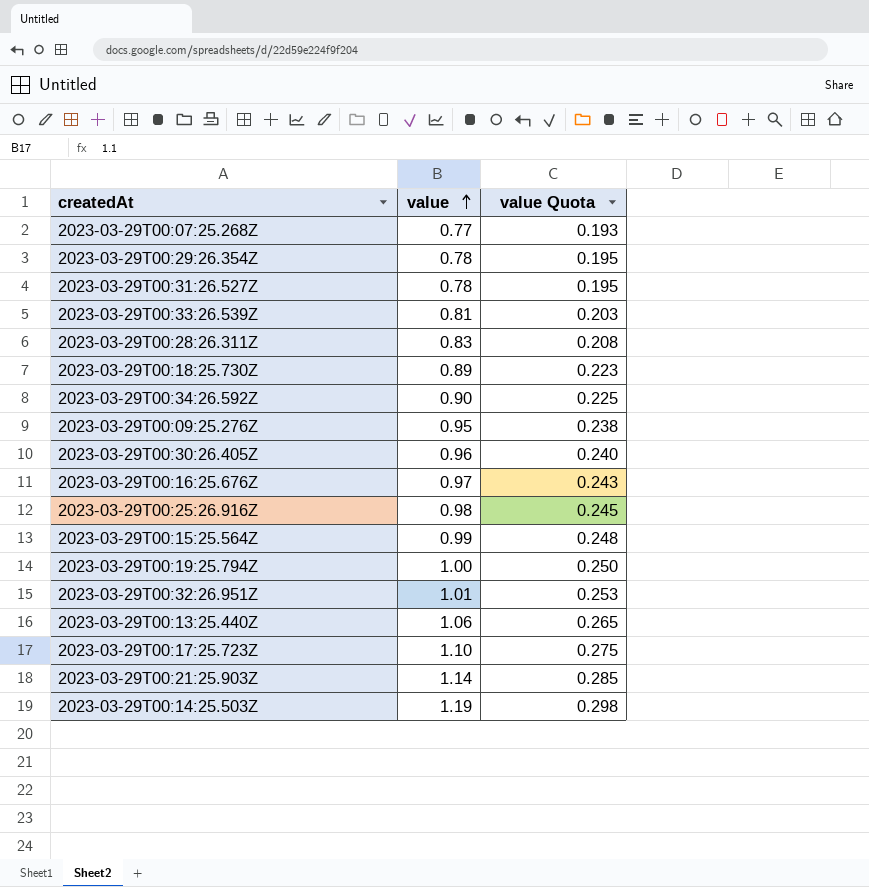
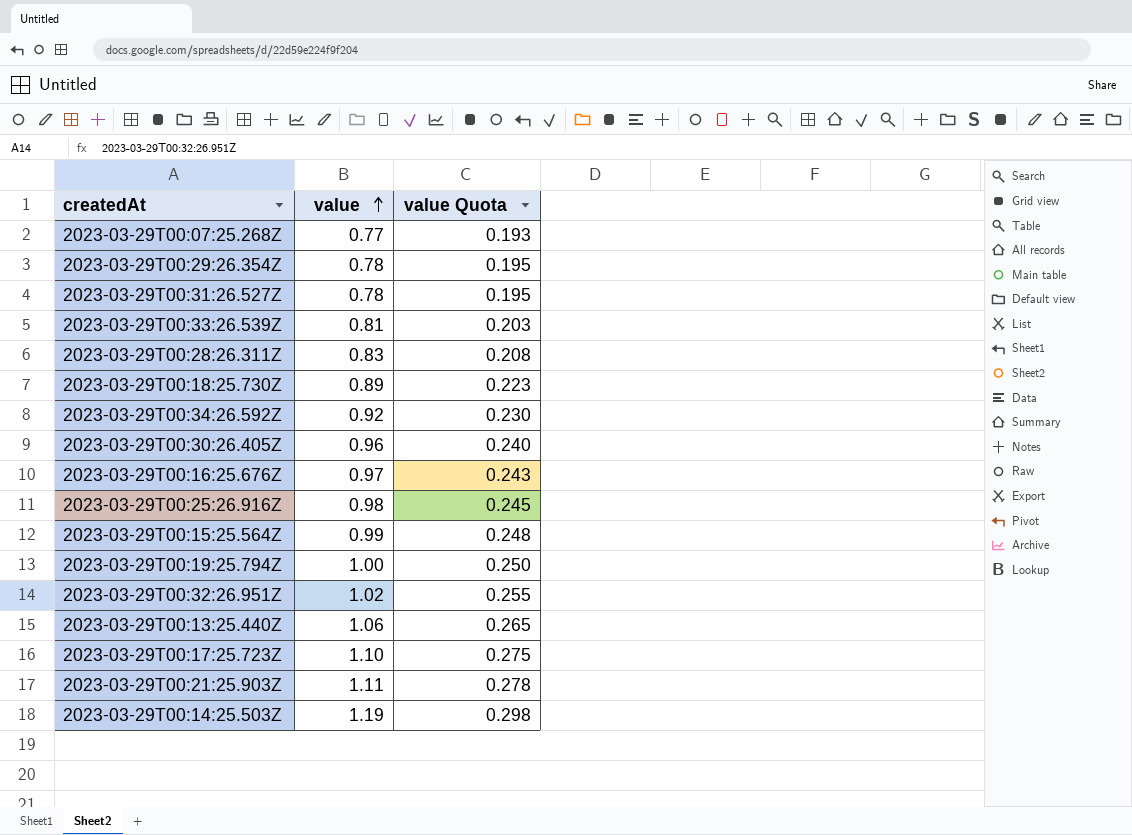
row 2023-03-29T00:09:25.276Z: 0.95 | 0.238 -> none
2023-03-29T00:34:26.592Z | value: 0.90 -> 0.92
2023-03-29T00:34:26.592Z | value Quota: 0.225 -> 0.230
2023-03-29T00:32:26.951Z | value: 1.01 -> 1.02
2023-03-29T00:32:26.951Z | value Quota: 0.253 -> 0.255
2023-03-29T00:21:25.903Z | value: 1.14 -> 1.11
2023-03-29T00:21:25.903Z | value Quota: 0.285 -> 0.278

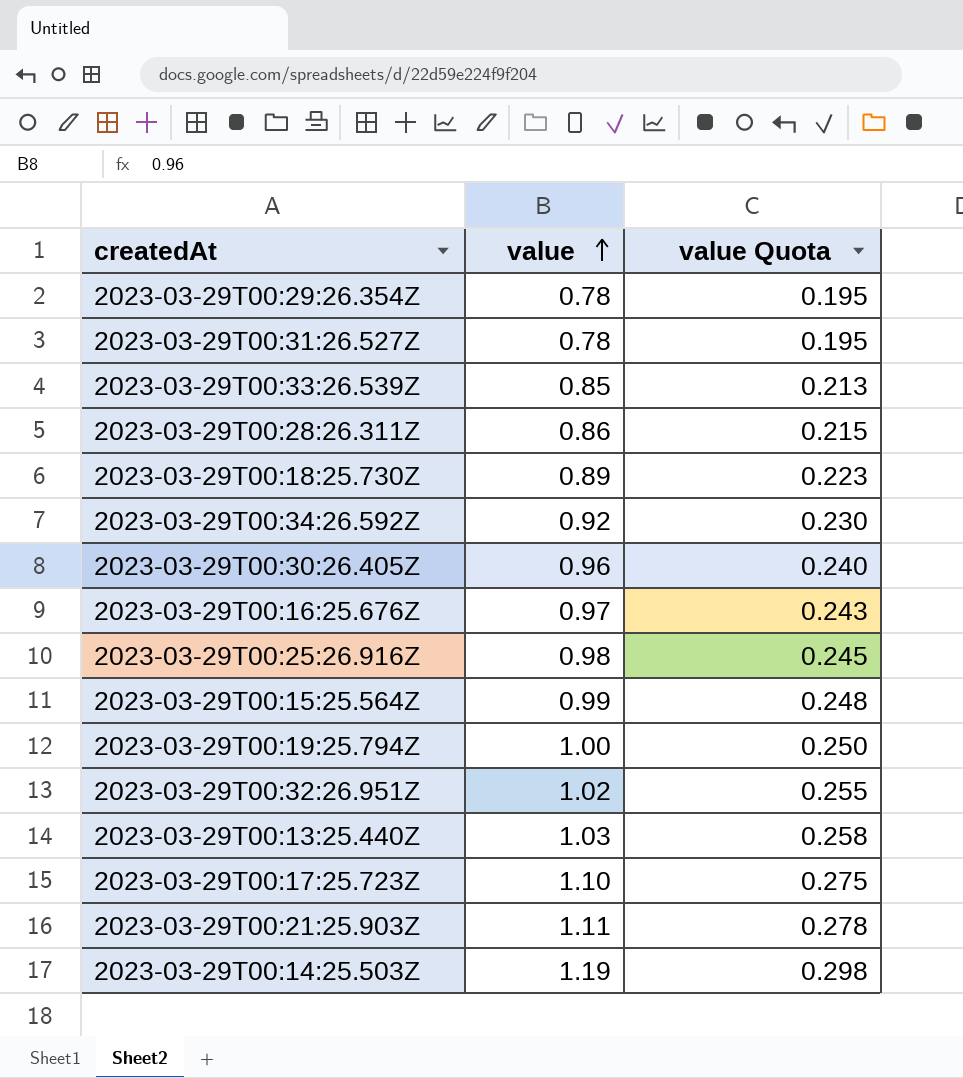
row 2023-03-29T00:07:25.268Z: 0.77 | 0.193 -> none
2023-03-29T00:33:26.539Z | value: 0.81 -> 0.85
2023-03-29T00:33:26.539Z | value Quota: 0.203 -> 0.213
2023-03-29T00:28:26.311Z | value: 0.83 -> 0.86
2023-03-29T00:28:26.311Z | value Quota: 0.208 -> 0.215
2023-03-29T00:13:25.440Z | value: 1.06 -> 1.03
2023-03-29T00:13:25.440Z | value Quota: 0.265 -> 0.258

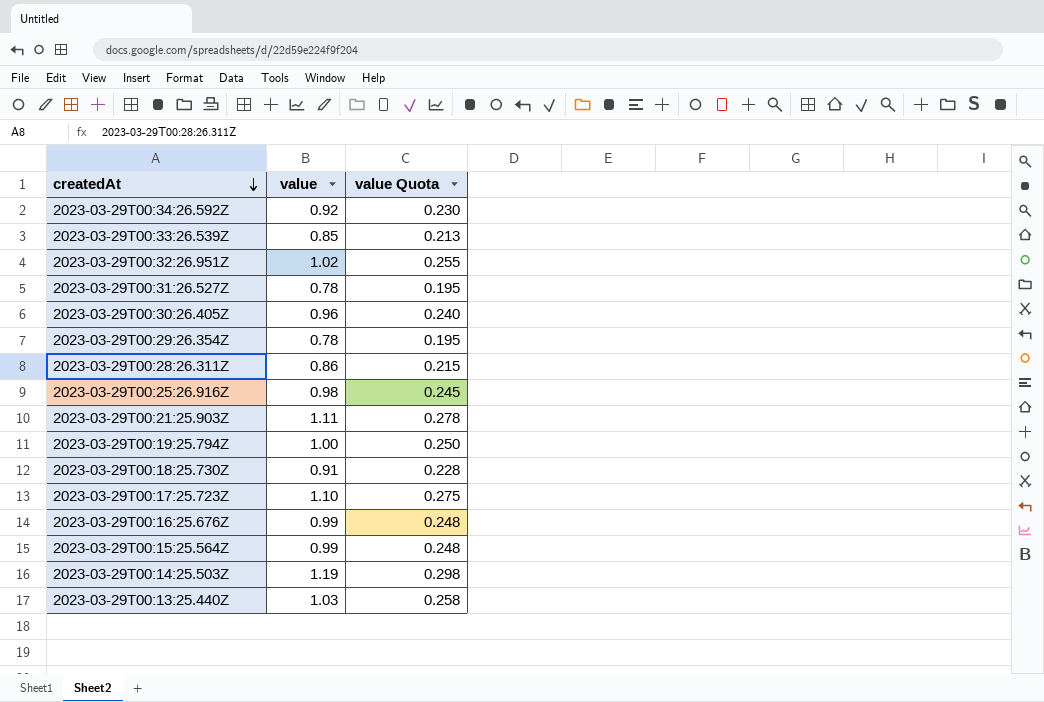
row order: value ascending -> createdAt descending
2023-03-29T00:18:25.730Z | value: 0.89 -> 0.91
2023-03-29T00:18:25.730Z | value Quota: 0.223 -> 0.228
2023-03-29T00:16:25.676Z | value: 0.97 -> 0.99
2023-03-29T00:16:25.676Z | value Quota: 0.243 -> 0.248

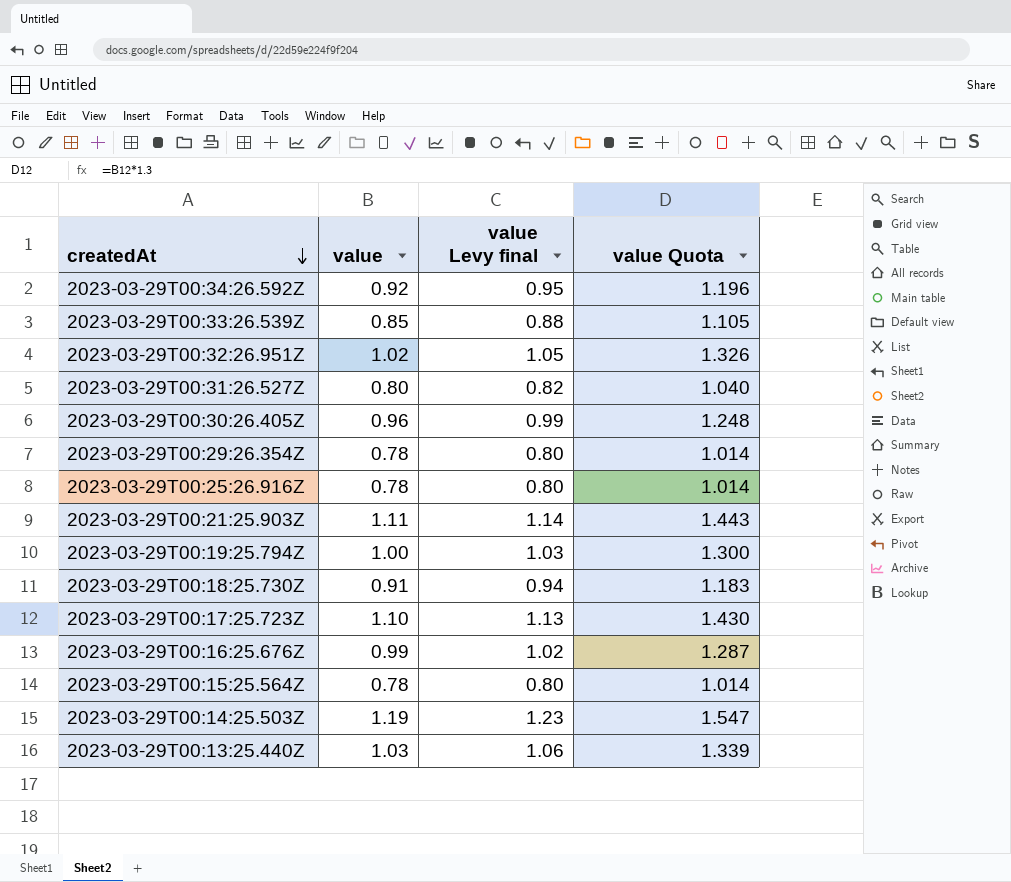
column value Levy final | formula: none -> [value] * 1.03
column value Quota | formula: [value] * 0.25 -> [value] * 1.3
row 2023-03-29T00:28:26.311Z: 0.86 | 0.215 -> none
2023-03-29T00:31:26.527Z | value: 0.78 -> 0.80
2023-03-29T00:25:26.916Z | value: 0.98 -> 0.78
2023-03-29T00:15:25.564Z | value: 0.99 -> 0.78

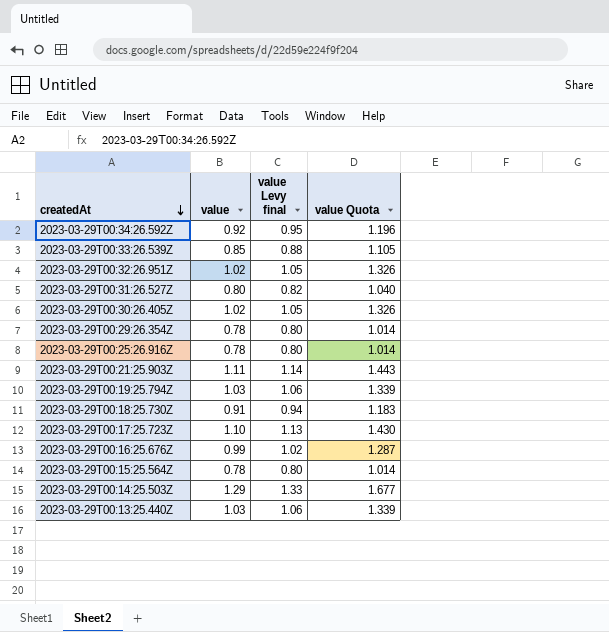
2023-03-29T00:30:26.405Z | value: 0.96 -> 1.02
2023-03-29T00:30:26.405Z | value Levy final: 0.99 -> 1.05
2023-03-29T00:30:26.405Z | value Quota: 1.248 -> 1.326
2023-03-29T00:19:25.794Z | value: 1.00 -> 1.03
2023-03-29T00:19:25.794Z | value Levy final: 1.03 -> 1.06
2023-03-29T00:19:25.794Z | value Quota: 1.300 -> 1.339
2023-03-29T00:14:25.503Z | value: 1.19 -> 1.29
2023-03-29T00:14:25.503Z | value Levy final: 1.23 -> 1.33
2023-03-29T00:14:25.503Z | value Quota: 1.547 -> 1.677

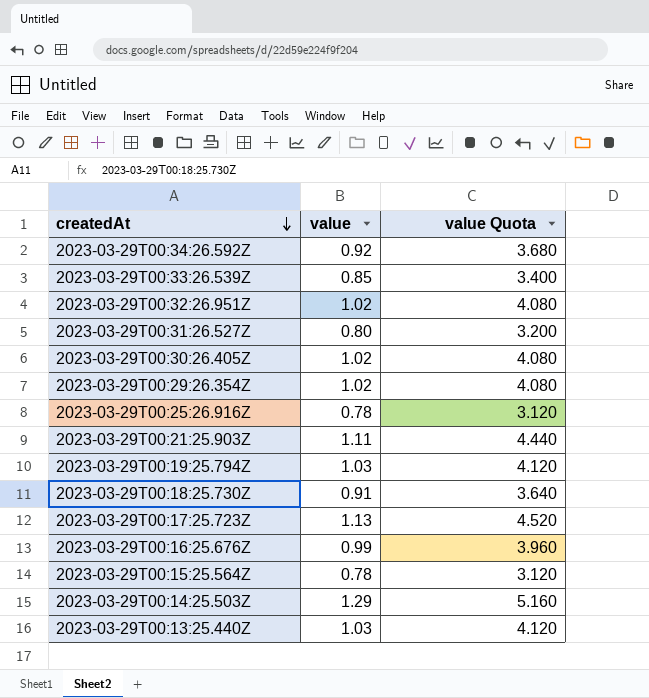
column value Levy final | formula: [value] * 1.03 -> none
column value Quota | formula: [value] * 1.3 -> [value] * 4
2023-03-29T00:29:26.354Z | value: 0.78 -> 1.02
2023-03-29T00:17:25.723Z | value: 1.10 -> 1.13

